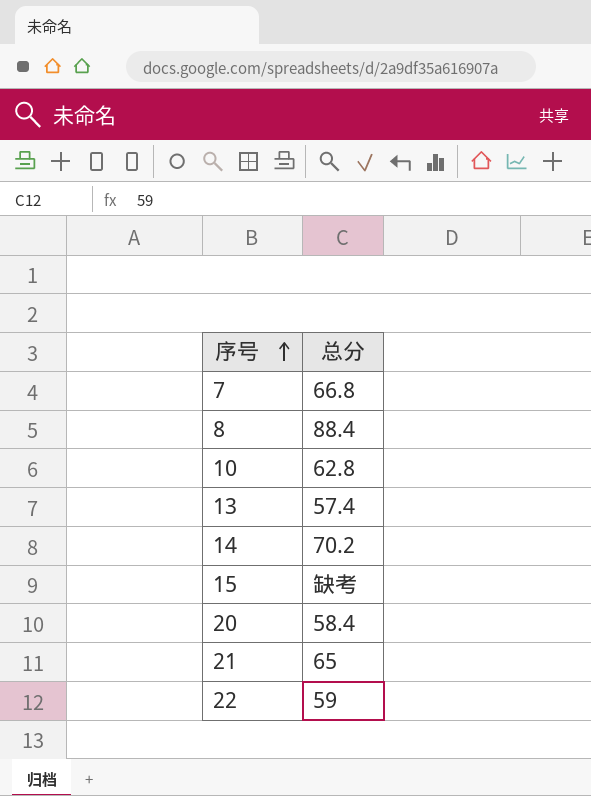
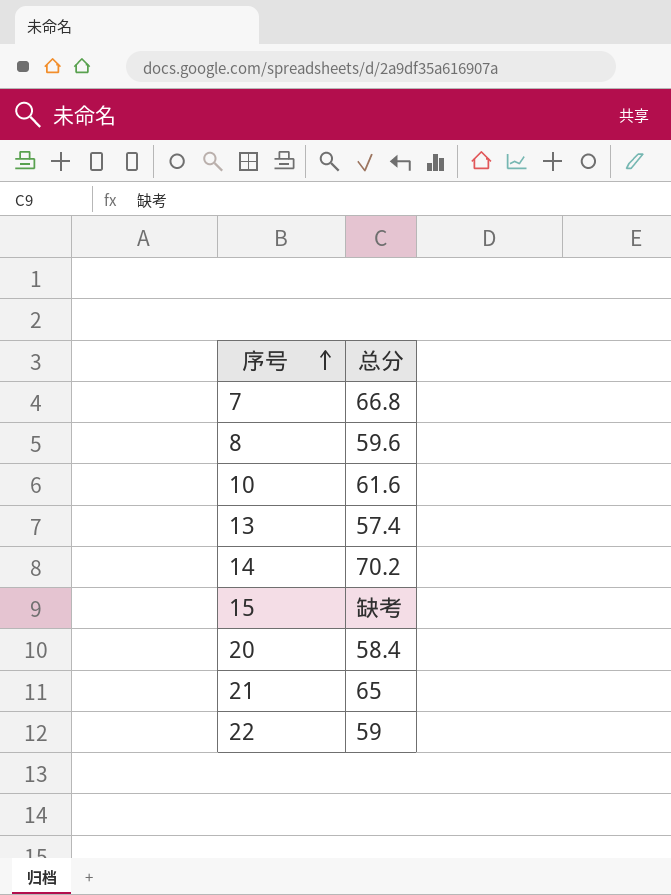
8 | 总分: 88.4 -> 59.6
10 | 总分: 62.8 -> 61.6

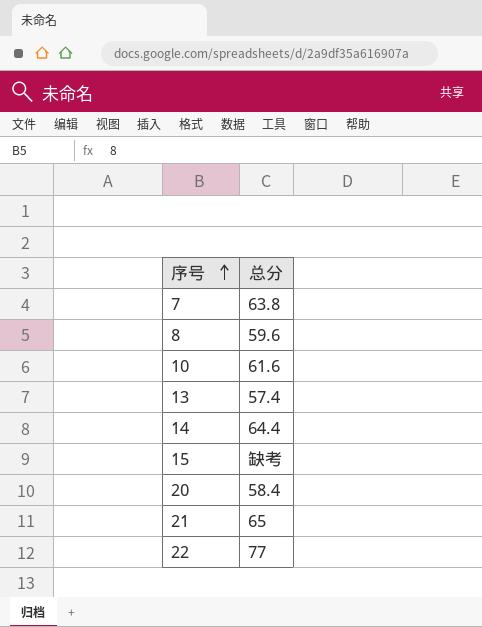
7 | 总分: 66.8 -> 63.8
14 | 总分: 70.2 -> 64.4
22 | 总分: 59 -> 77

